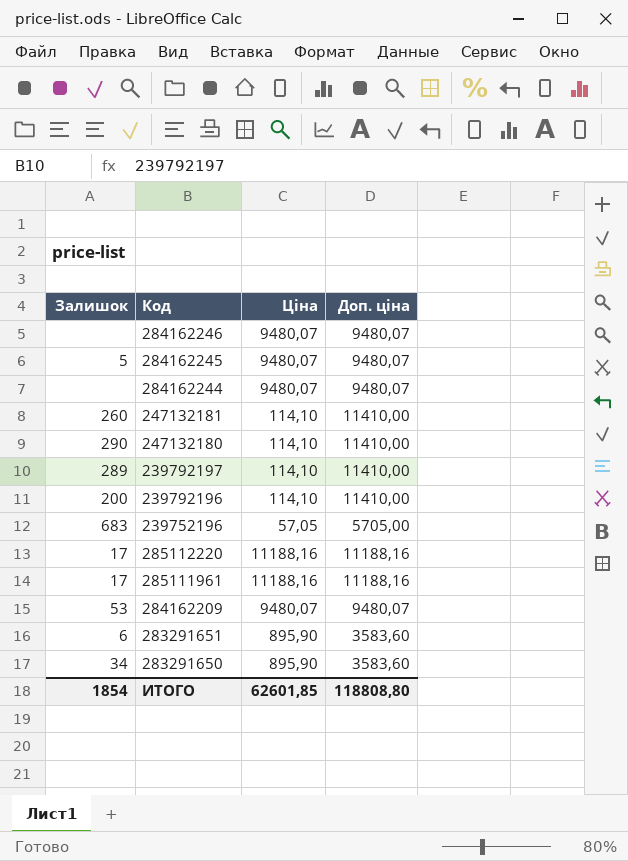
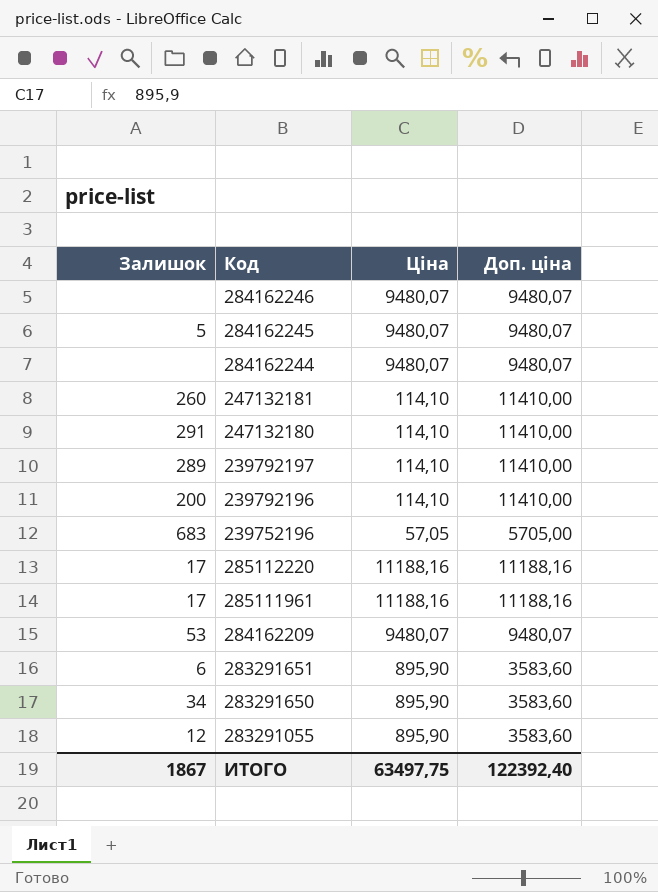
247132180 | Залишок: 290 -> 291
row 283291055: none -> 12 | 895,90 | 3583,60
ИТОГО | Залишок: 1854 -> 1867
ИТОГО | Ціна: 62601,85 -> 63497,75
ИТОГО | Доп. ціна: 118808,80 -> 122392,40

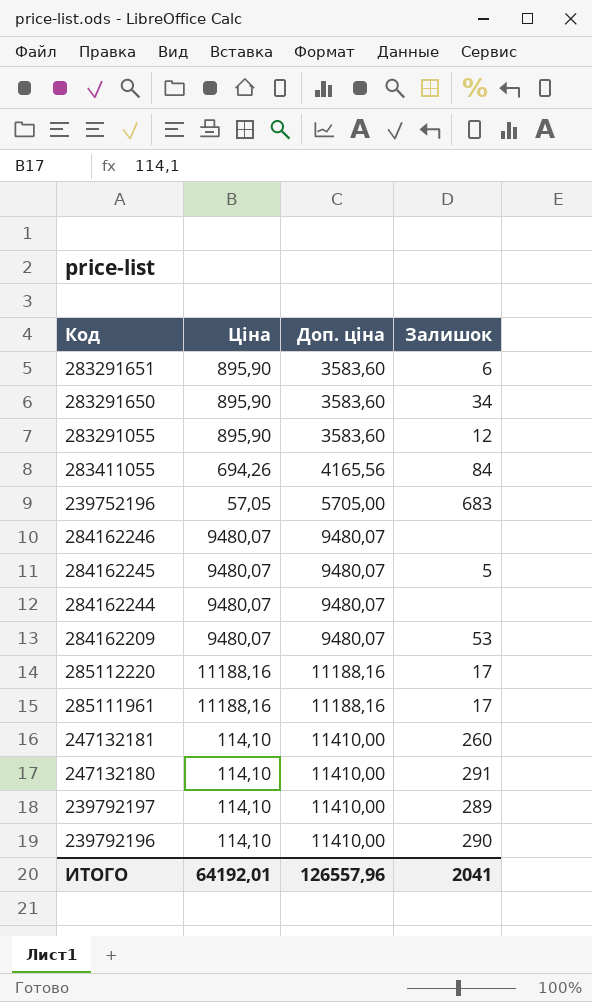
row order: none -> Доп. ціна ascending
column Залишок | position: 1 -> 4
row 283411055: none -> 694,26 | 4165,56 | 84
239792196 | Залишок: 200 -> 290
ИТОГО | Ціна: 63497,75 -> 64192,01
ИТОГО | Доп. ціна: 122392,40 -> 126557,96
ИТОГО | Залишок: 1867 -> 2041

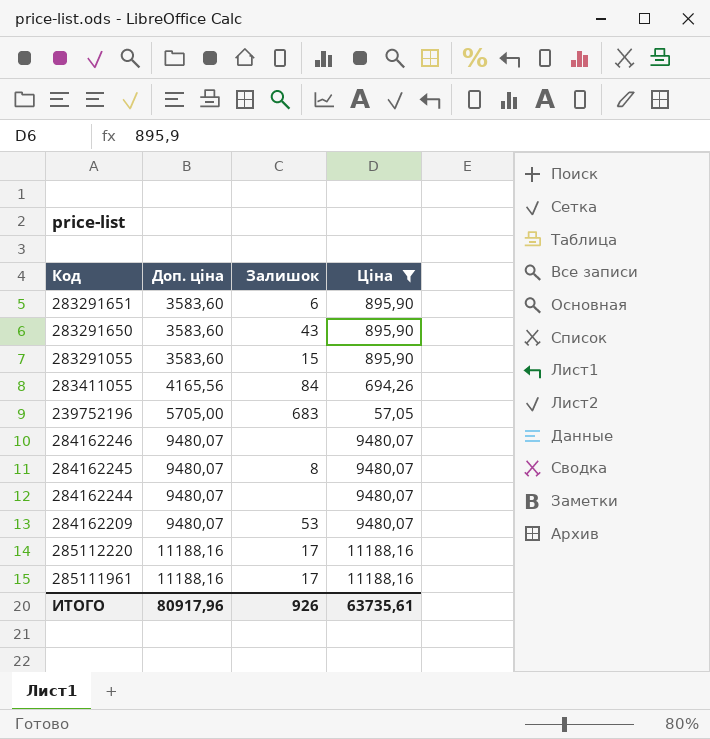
filter: none -> Ціна != 114,10
column Ціна | position: 2 -> 4
283291650 | Залишок: 34 -> 43
283291055 | Залишок: 12 -> 15
284162245 | Залишок: 5 -> 8
ИТОГО | Доп. ціна: 126557,96 -> 80917,96
ИТОГО | Залишок: 2041 -> 926
ИТОГО | Ціна: 64192,01 -> 63735,61

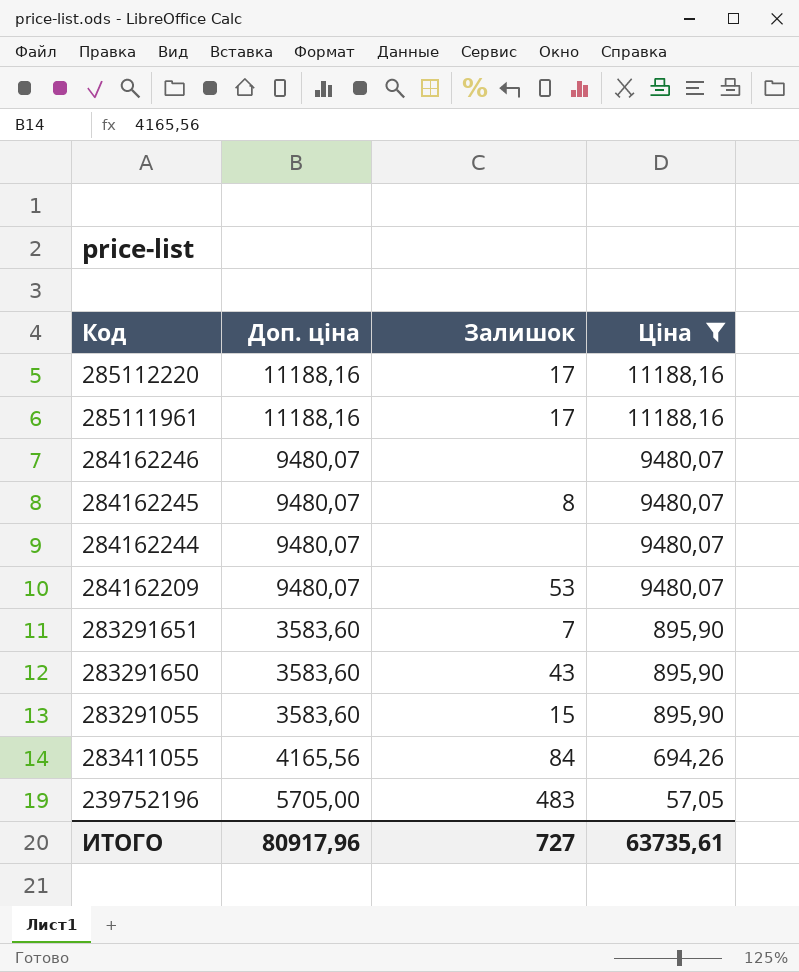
row order: Доп. ціна ascending -> Ціна descending
283291651 | Залишок: 6 -> 7
239752196 | Залишок: 683 -> 483
ИТОГО | Залишок: 926 -> 727

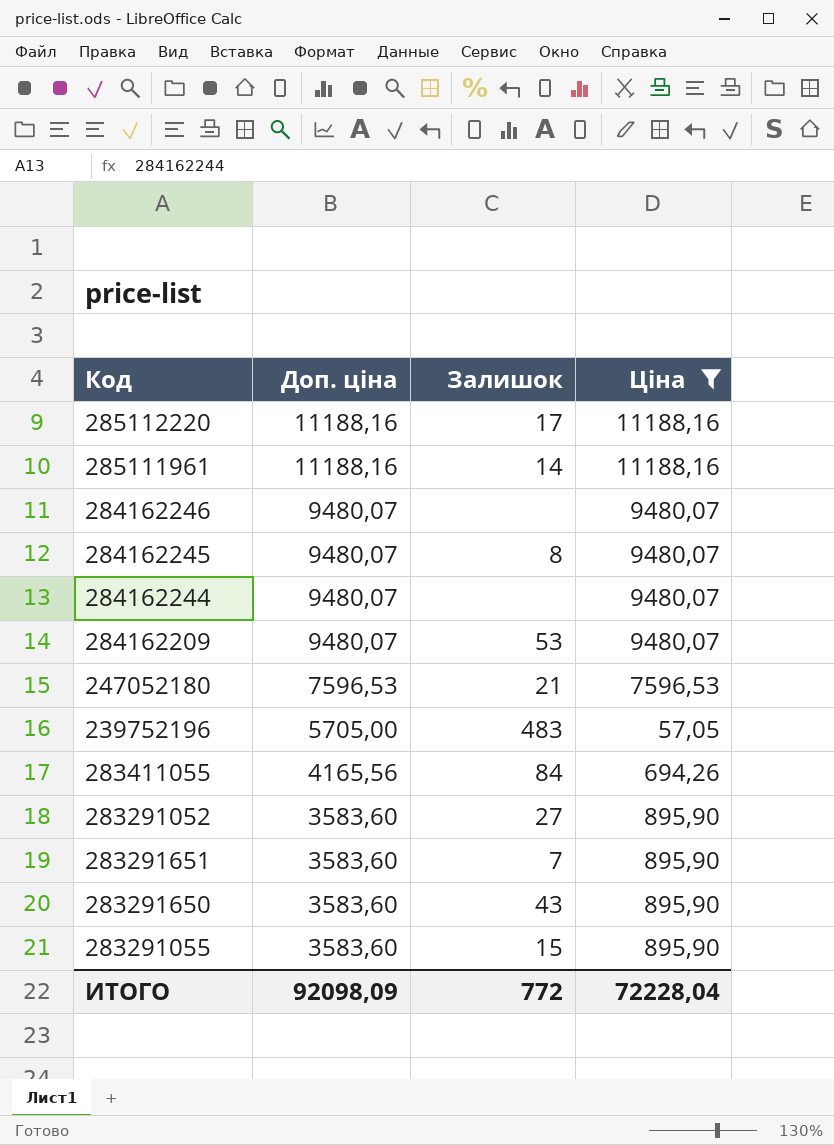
row order: Ціна descending -> Доп. ціна descending
285111961 | Залишок: 17 -> 14
row 247052180: none -> 7596,53 | 21 | 7596,53
row 283291052: none -> 3583,60 | 27 | 895,90
ИТОГО | Доп. ціна: 80917,96 -> 92098,09
ИТОГО | Залишок: 727 -> 772
ИТОГО | Ціна: 63735,61 -> 72228,04

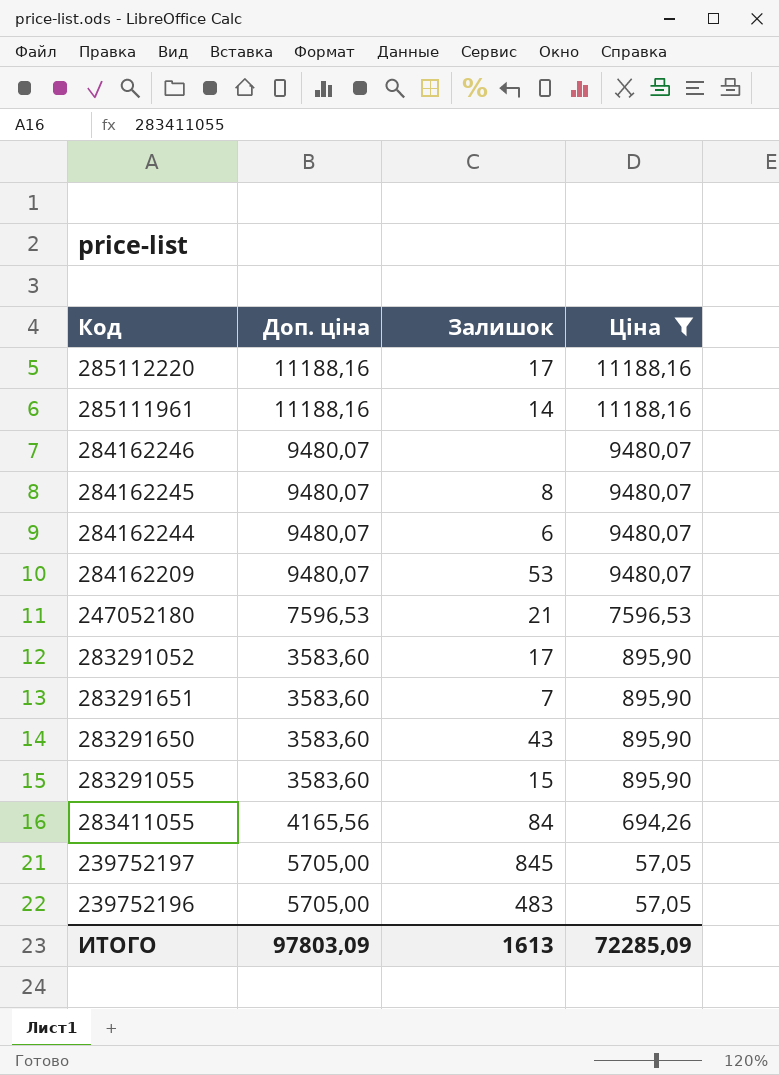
row order: Доп. ціна descending -> Ціна descending
284162244 | Залишок: none -> 6
283291052 | Залишок: 27 -> 17
row 239752197: none -> 5705,00 | 845 | 57,05
ИТОГО | Доп. ціна: 92098,09 -> 97803,09
ИТОГО | Залишок: 772 -> 1613
ИТОГО | Ціна: 72228,04 -> 72285,09

